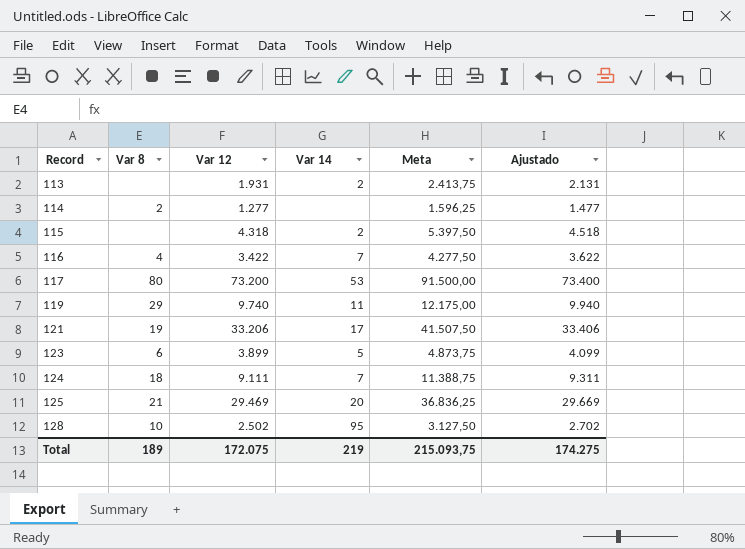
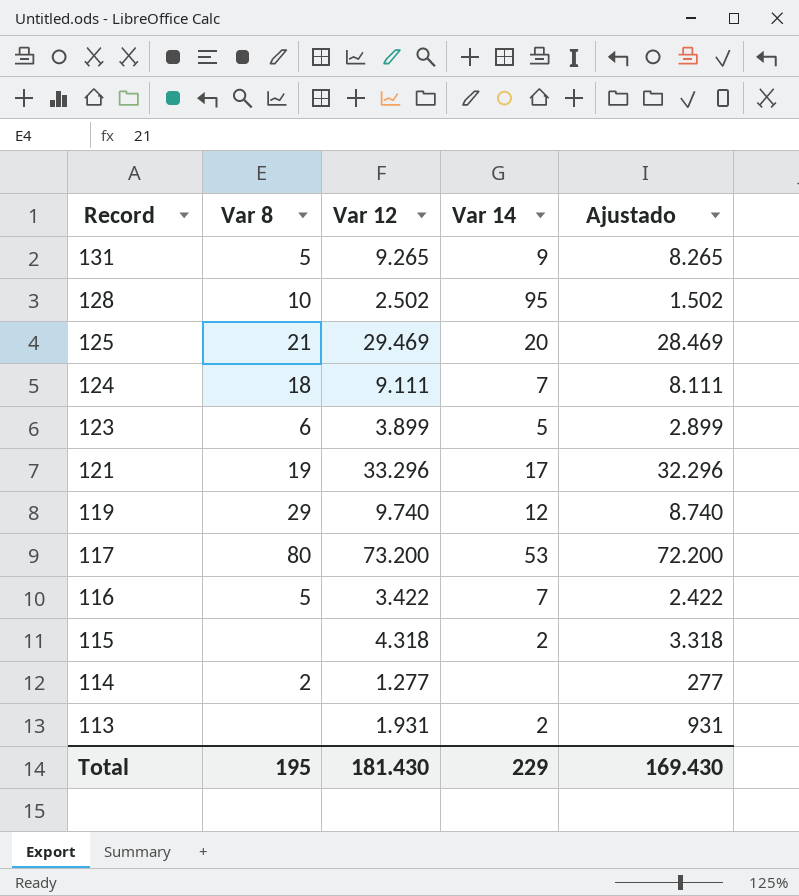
row order: Record ascending -> Record descending
column Meta | formula: [Var 12] * 1,25 -> none
column Ajustado | formula: [Var 12] + 200 -> [Var 12] - 1000
row 131: none -> 5 | 9.265 | 9 | 8.265
121 | Var 12: 33.206 -> 33.296
119 | Var 14: 11 -> 12
116 | Var 8: 4 -> 5
Total | Var 8: 189 -> 195
Total | Var 12: 172.075 -> 181.430
Total | Var 14: 219 -> 229
Total | Ajustado: 174.275 -> 169.430

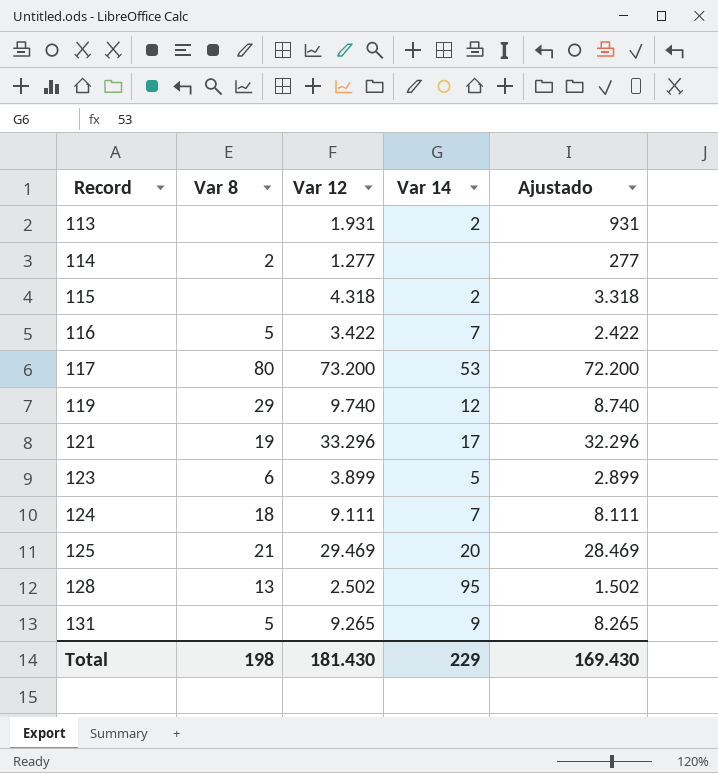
row order: Record descending -> Record ascending
128 | Var 8: 10 -> 13
Total | Var 8: 195 -> 198

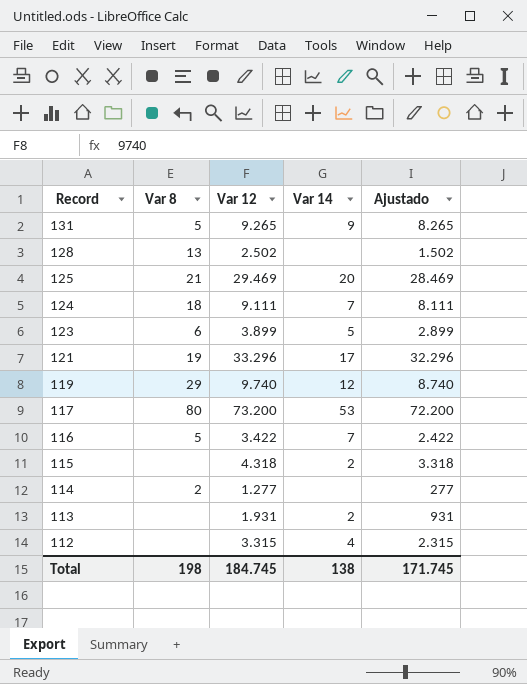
row order: Record ascending -> Record descending
128 | Var 14: 95 -> none
row 112: none -> none | 3.315 | 4 | 2.315
Total | Var 12: 181.430 -> 184.745
Total | Var 14: 229 -> 138
Total | Ajustado: 169.430 -> 171.745

